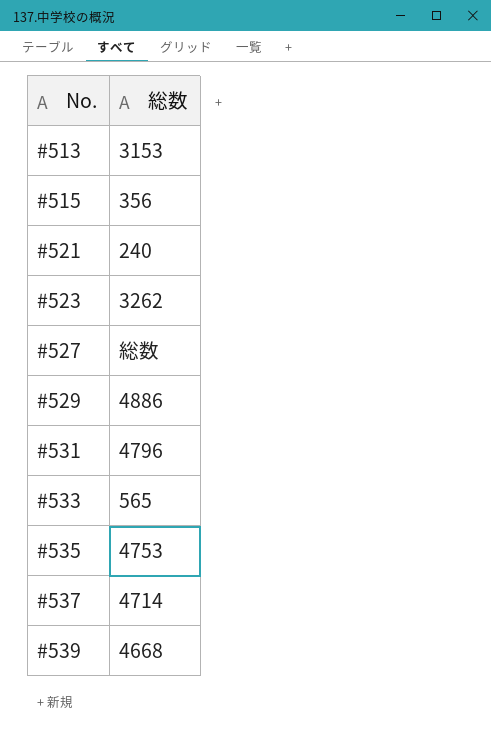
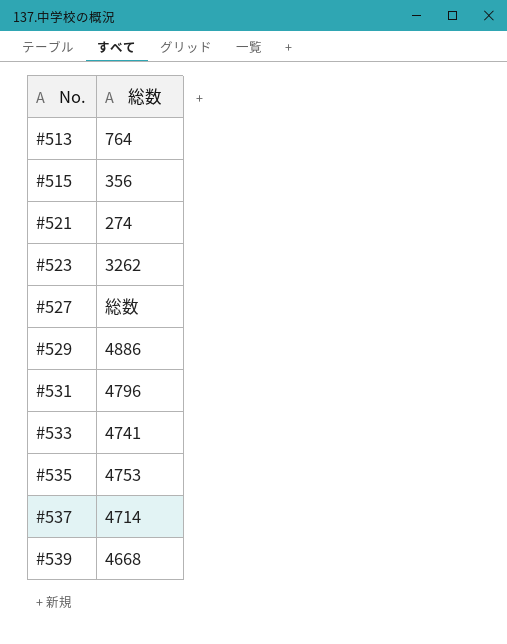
#513 | 総数: 3153 -> 764
#521 | 総数: 240 -> 274
#533 | 総数: 565 -> 4741

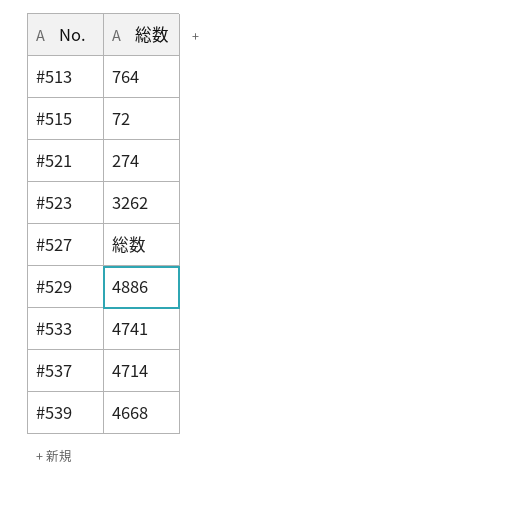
row #531: 4796 -> none
row #535: 4753 -> none
#515 | 総数: 356 -> 72

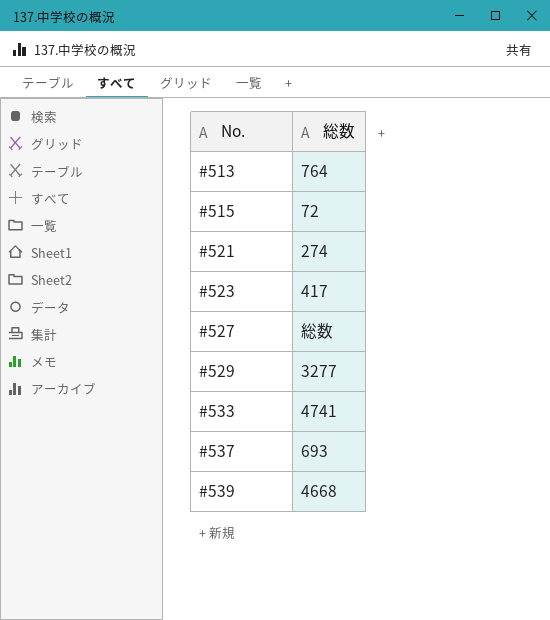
#523 | 総数: 3262 -> 417
#529 | 総数: 4886 -> 3277
#537 | 総数: 4714 -> 693

